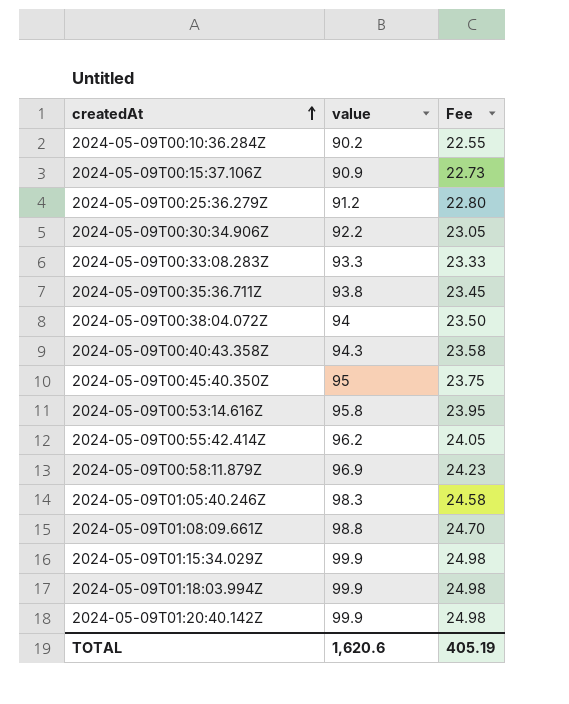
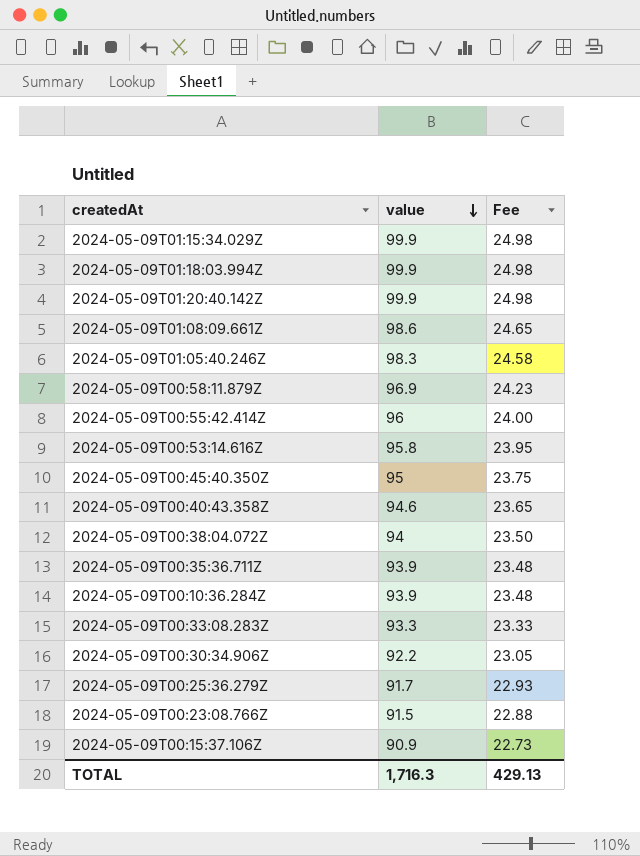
row order: createdAt ascending -> value descending
2024-05-09T01:08:09.661Z | value: 98.8 -> 98.6
2024-05-09T01:08:09.661Z | Fee: 24.70 -> 24.65
2024-05-09T00:55:42.414Z | value: 96.2 -> 96
2024-05-09T00:55:42.414Z | Fee: 24.05 -> 24.00
2024-05-09T00:40:43.358Z | value: 94.3 -> 94.6
2024-05-09T00:40:43.358Z | Fee: 23.58 -> 23.65
2024-05-09T00:35:36.711Z | value: 93.8 -> 93.9
2024-05-09T00:35:36.711Z | Fee: 23.45 -> 23.48
2024-05-09T00:10:36.284Z | value: 90.2 -> 93.9
2024-05-09T00:10:36.284Z | Fee: 22.55 -> 23.48
2024-05-09T00:25:36.279Z | value: 91.2 -> 91.7
2024-05-09T00:25:36.279Z | Fee: 22.80 -> 22.93
row 2024-05-09T00:23:08.766Z: none -> 91.5 | 22.88
TOTAL | value: 1,620.6 -> 1,716.3
TOTAL | Fee: 405.19 -> 429.13

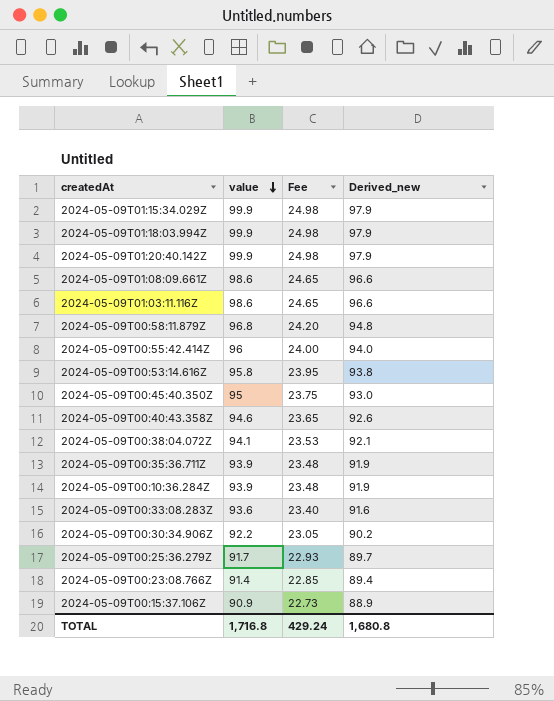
column Derived_new | formula: none -> [value] - 2
row 2024-05-09T01:05:40.246Z: 98.3 | 24.58 -> none
row 2024-05-09T01:03:11.116Z: none -> 98.6 | 24.65 | 96.6
2024-05-09T00:58:11.879Z | value: 96.9 -> 96.8
2024-05-09T00:58:11.879Z | Fee: 24.23 -> 24.20
2024-05-09T00:38:04.072Z | value: 94 -> 94.1
2024-05-09T00:38:04.072Z | Fee: 23.50 -> 23.53
2024-05-09T00:33:08.283Z | value: 93.3 -> 93.6
2024-05-09T00:33:08.283Z | Fee: 23.33 -> 23.40
2024-05-09T00:23:08.766Z | value: 91.5 -> 91.4
2024-05-09T00:23:08.766Z | Fee: 22.88 -> 22.85
TOTAL | value: 1,716.3 -> 1,716.8
TOTAL | Fee: 429.13 -> 429.24

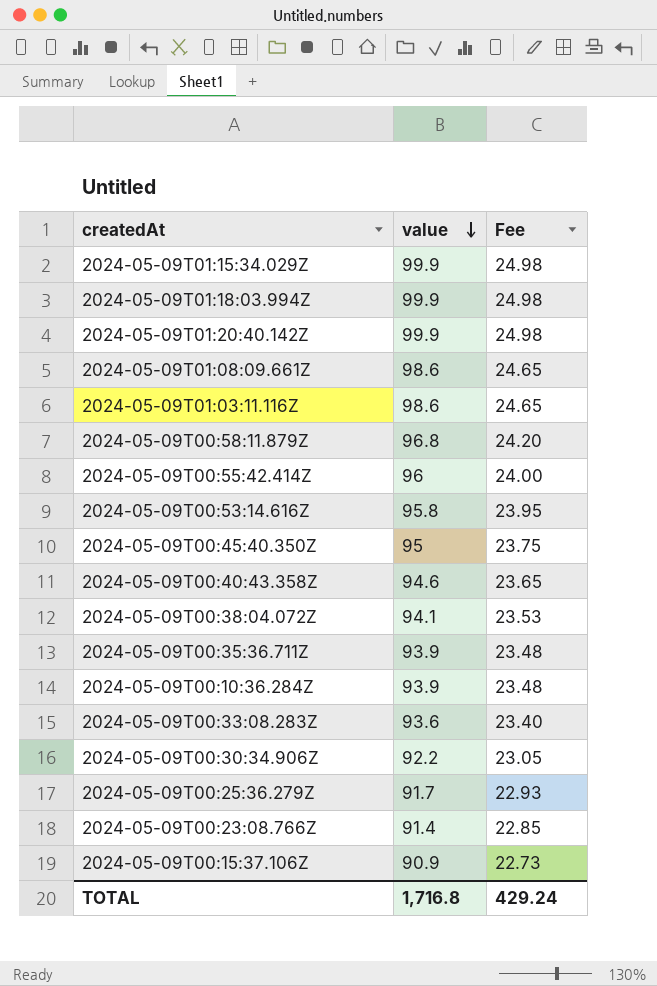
column Derived_new | formula: [value] - 2 -> none

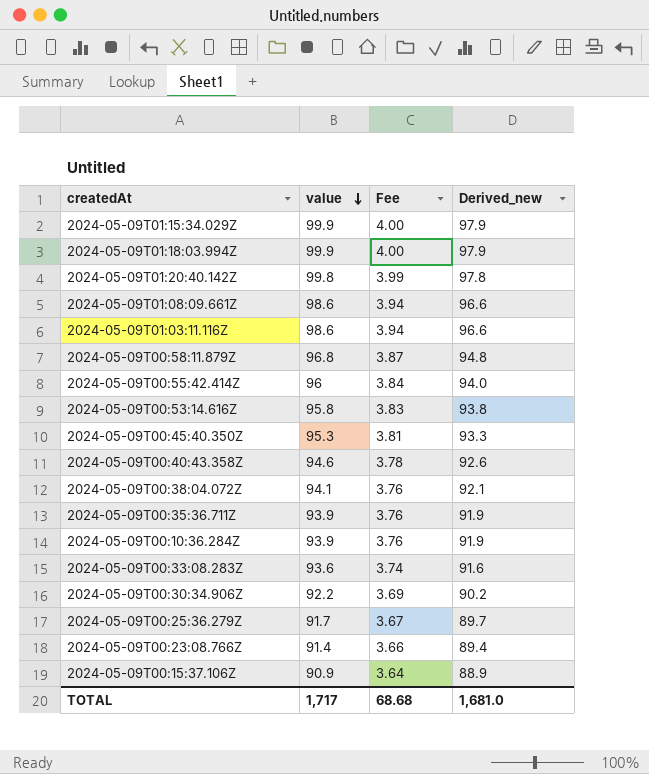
column Fee | formula: [value] * 0.25 -> [value] * 0.04
column Derived_new | formula: none -> [value] - 2
2024-05-09T01:20:40.142Z | value: 99.9 -> 99.8
2024-05-09T00:45:40.350Z | value: 95 -> 95.3
TOTAL | value: 1,716.8 -> 1,717
TOTAL | Fee: 429.24 -> 68.68

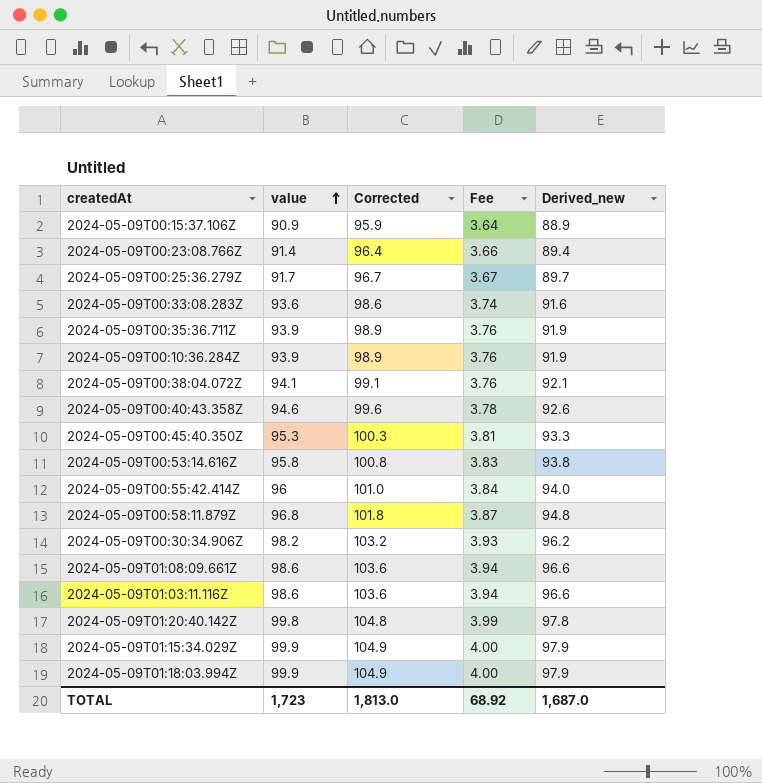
row order: value descending -> value ascending
column Corrected | formula: none -> [value] + 5
2024-05-09T00:30:34.906Z | value: 92.2 -> 98.2
2024-05-09T00:30:34.906Z | Fee: 3.69 -> 3.93
2024-05-09T00:30:34.906Z | Derived_new: 90.2 -> 96.2
TOTAL | value: 1,717 -> 1,723
TOTAL | Fee: 68.68 -> 68.92
TOTAL | Derived_new: 1,681.0 -> 1,687.0

